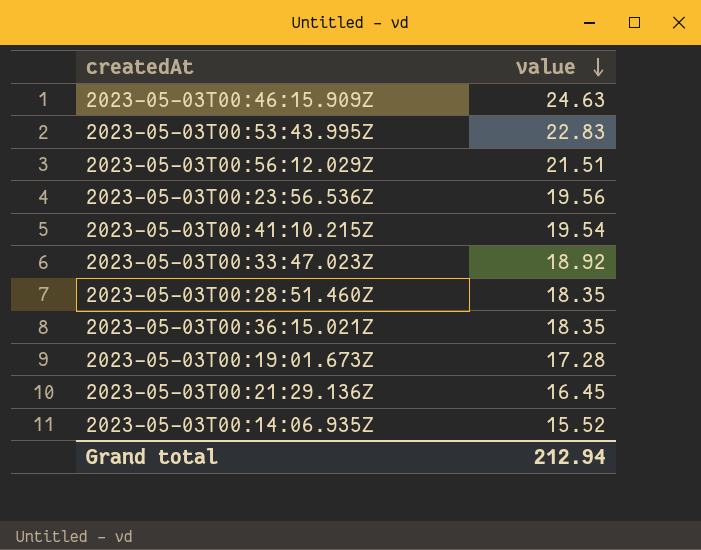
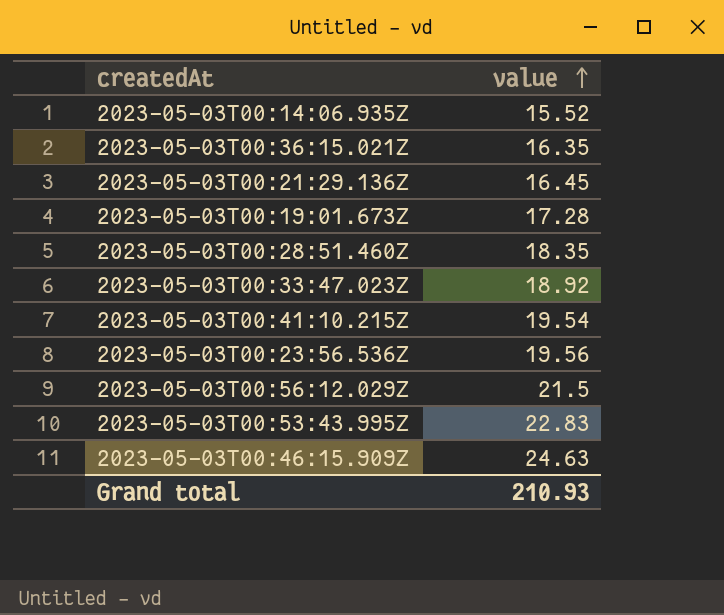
row order: value descending -> value ascending
2023-05-03T00:36:15.021Z | value: 18.35 -> 16.35
2023-05-03T00:56:12.029Z | value: 21.51 -> 21.5
Grand total | value: 212.94 -> 210.93

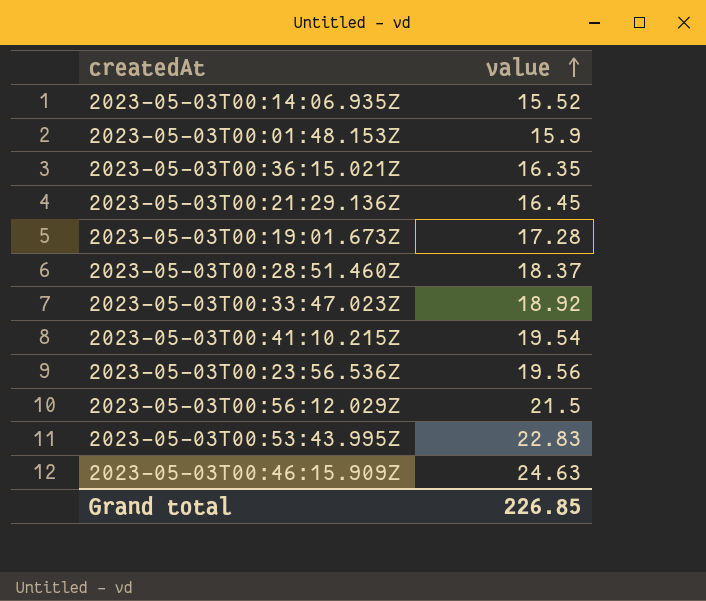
row 2023-05-03T00:01:48.153Z: none -> 15.9
2023-05-03T00:28:51.460Z | value: 18.35 -> 18.37
Grand total | value: 210.93 -> 226.85

